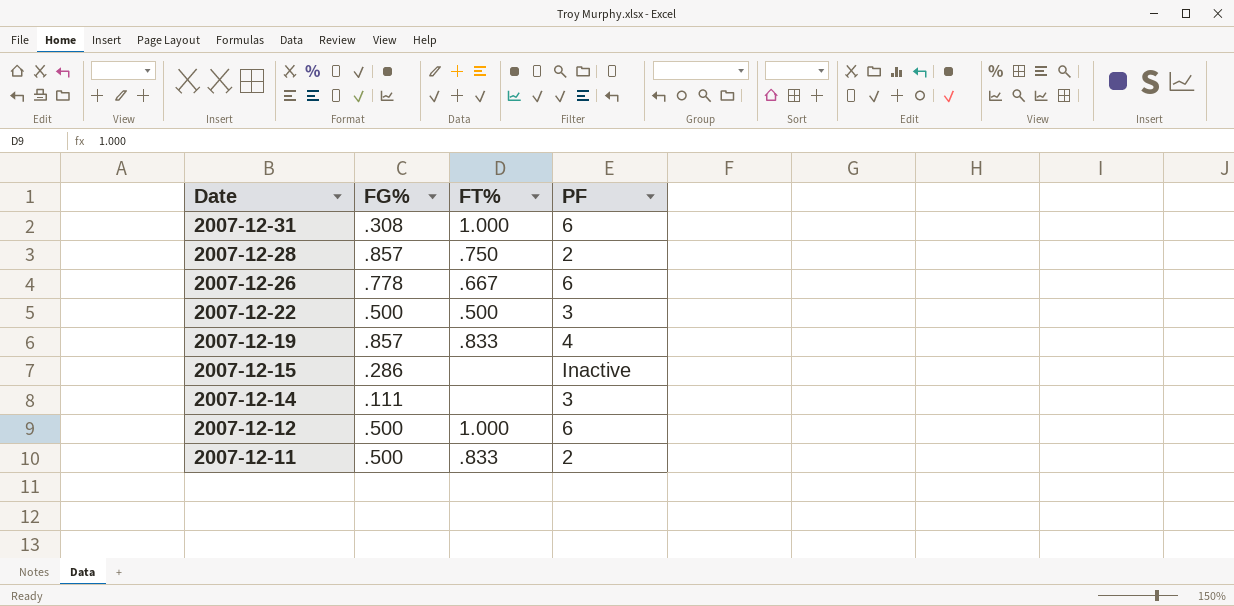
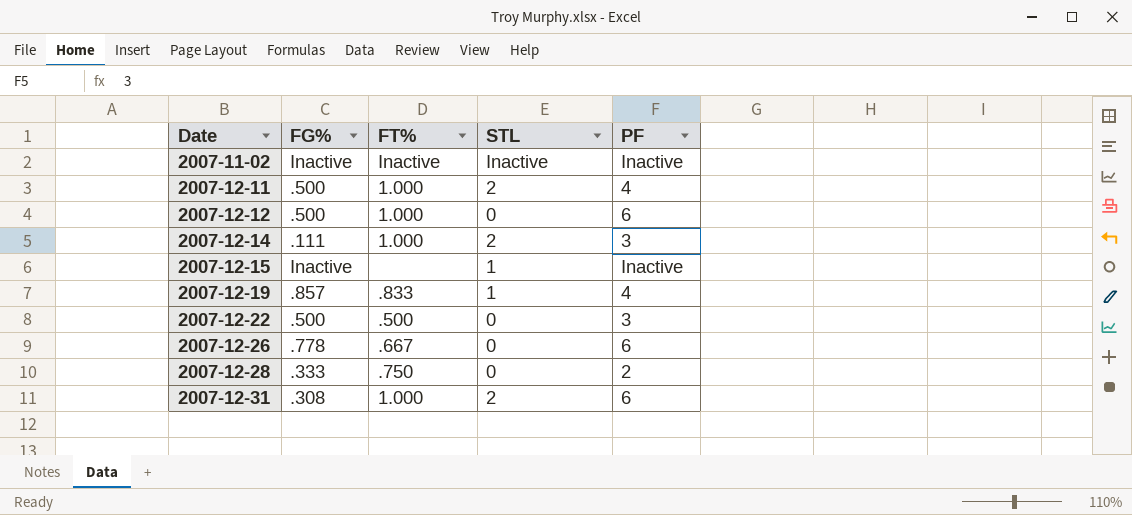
row order: Date descending -> Date ascending
column STL | position: none -> 4
row 2007-11-02: none -> Inactive | Inactive | Inactive | Inactive
2007-12-11 | FT%: .833 -> 1.000
2007-12-11 | PF: 2 -> 4
2007-12-14 | FT%: none -> 1.000
2007-12-15 | FG%: .286 -> Inactive
2007-12-28 | FG%: .857 -> .333

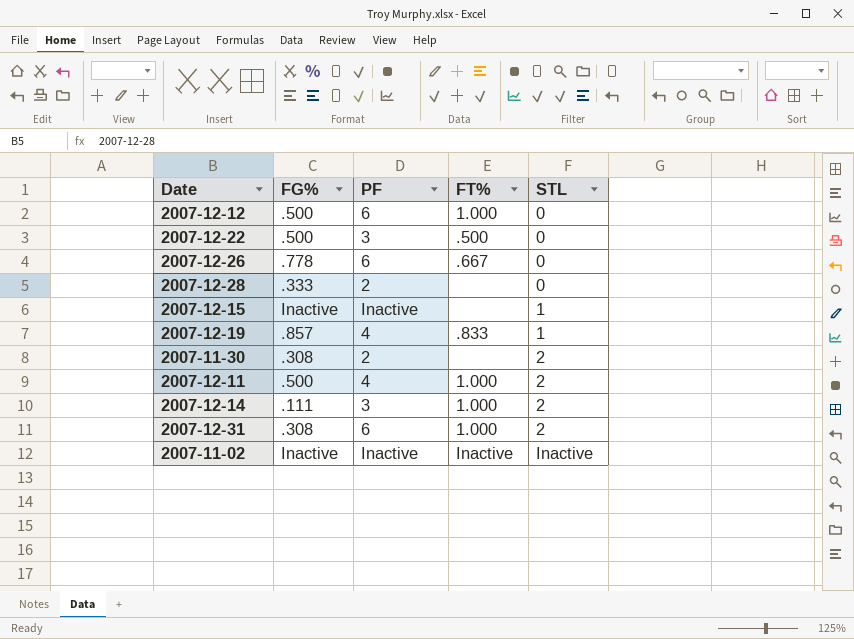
row order: Date ascending -> STL ascending
column PF | position: 5 -> 3
2007-12-28 | FT%: .750 -> none
row 2007-11-30: none -> .308 | 2 | none | 2

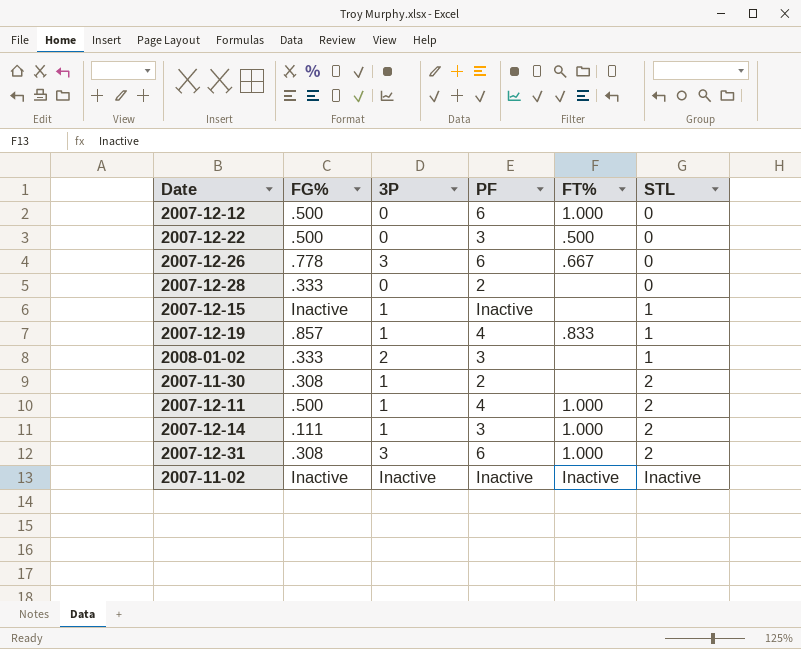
column 3P | position: none -> 3
row 2008-01-02: none -> .333 | 2 | 3 | none | 1

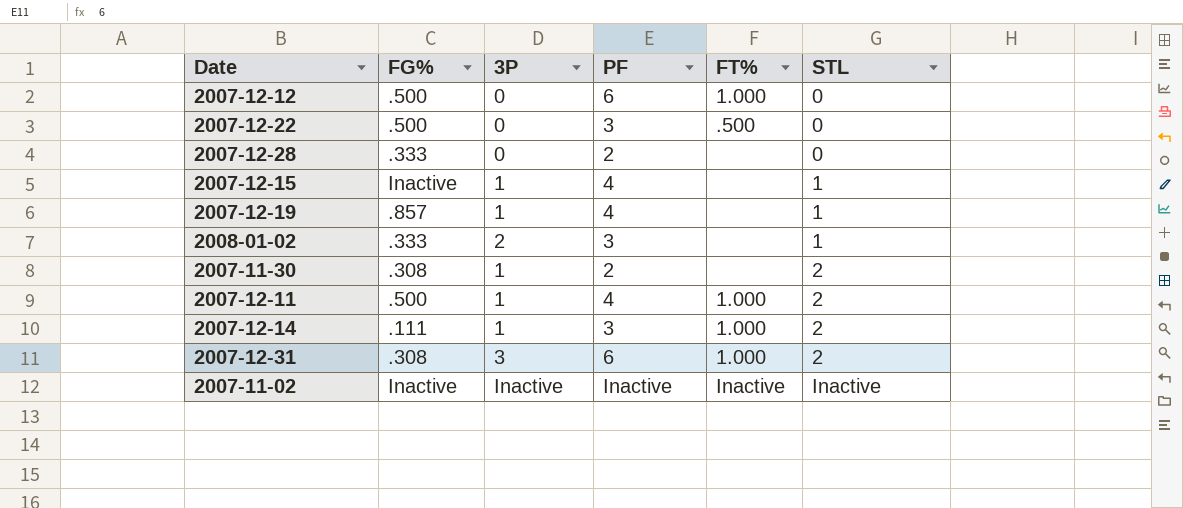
row 2007-12-26: .778 | 3 | 6 | .667 | 0 -> none
2007-12-15 | PF: Inactive -> 4
2007-12-19 | FT%: .833 -> none

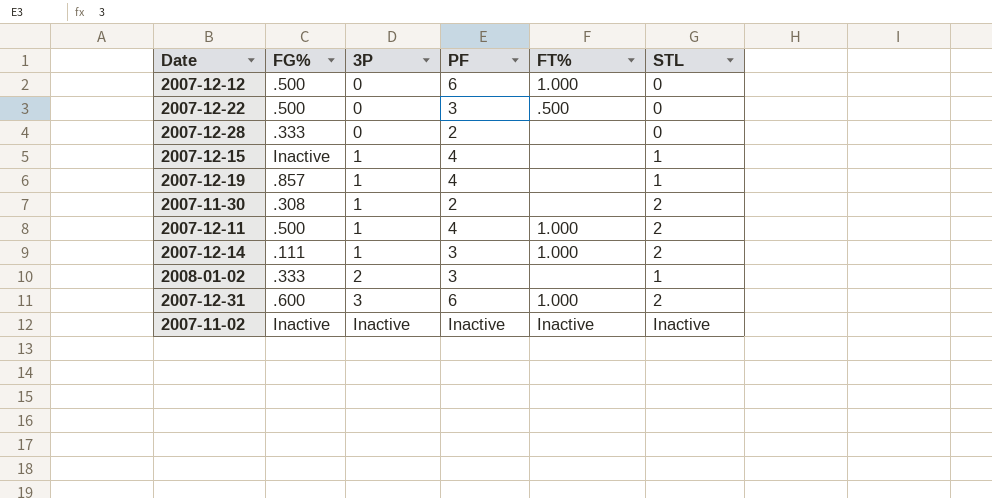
row order: STL ascending -> 3P ascending
2007-12-31 | FG%: .308 -> .600

